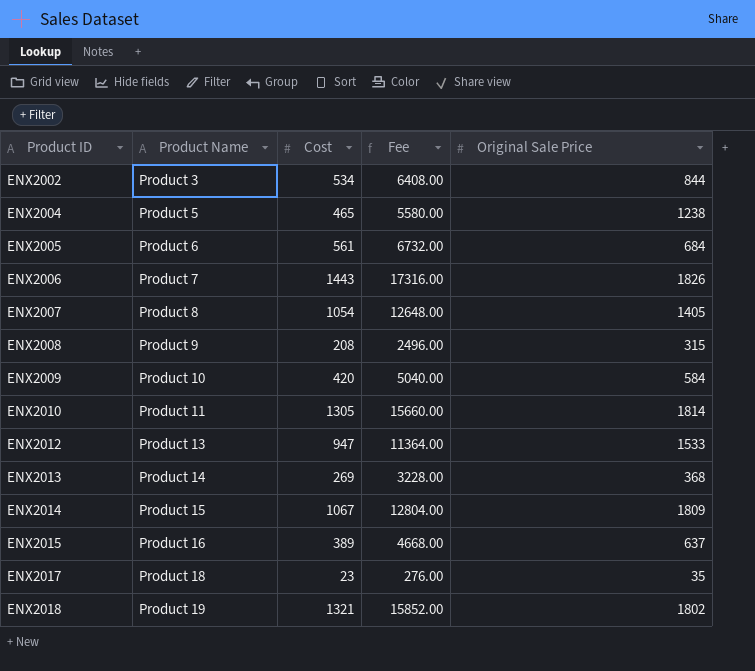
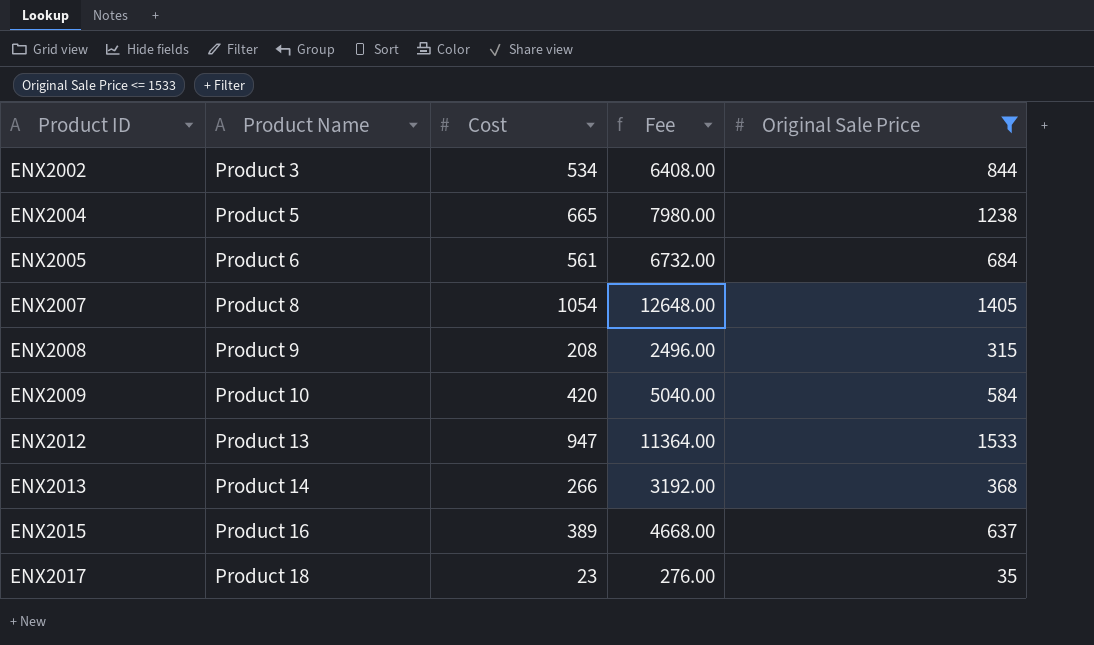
filter: none -> Original Sale Price <= 1533
ENX2004 | Cost: 465 -> 665
ENX2004 | Fee: 5580.00 -> 7980.00
ENX2013 | Cost: 269 -> 266
ENX2013 | Fee: 3228.00 -> 3192.00

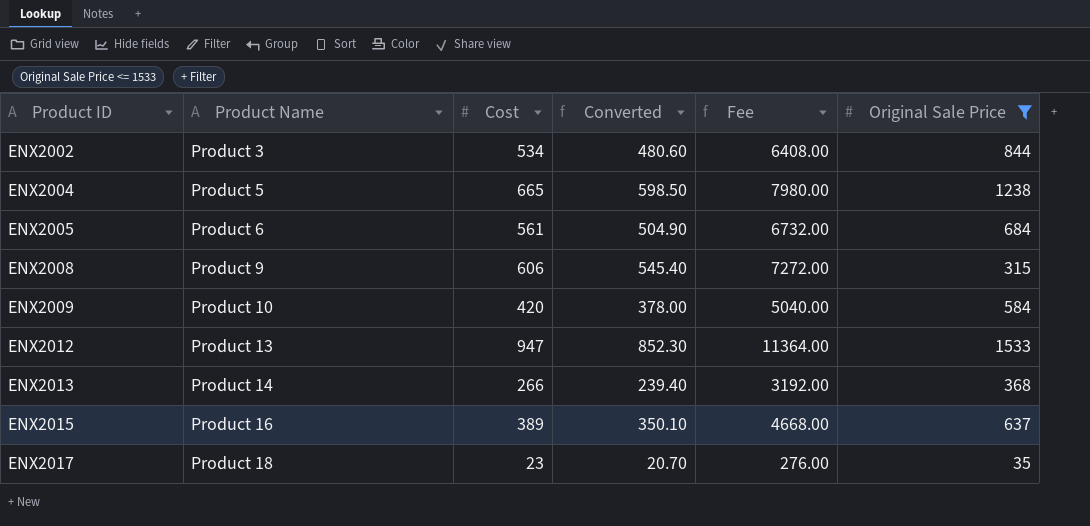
column Converted | formula: none -> [Cost] * 0.9
row ENX2007: Product 8 | 1054 | 12648.00 | 1405 -> none
ENX2008 | Cost: 208 -> 606
ENX2008 | Fee: 2496.00 -> 7272.00

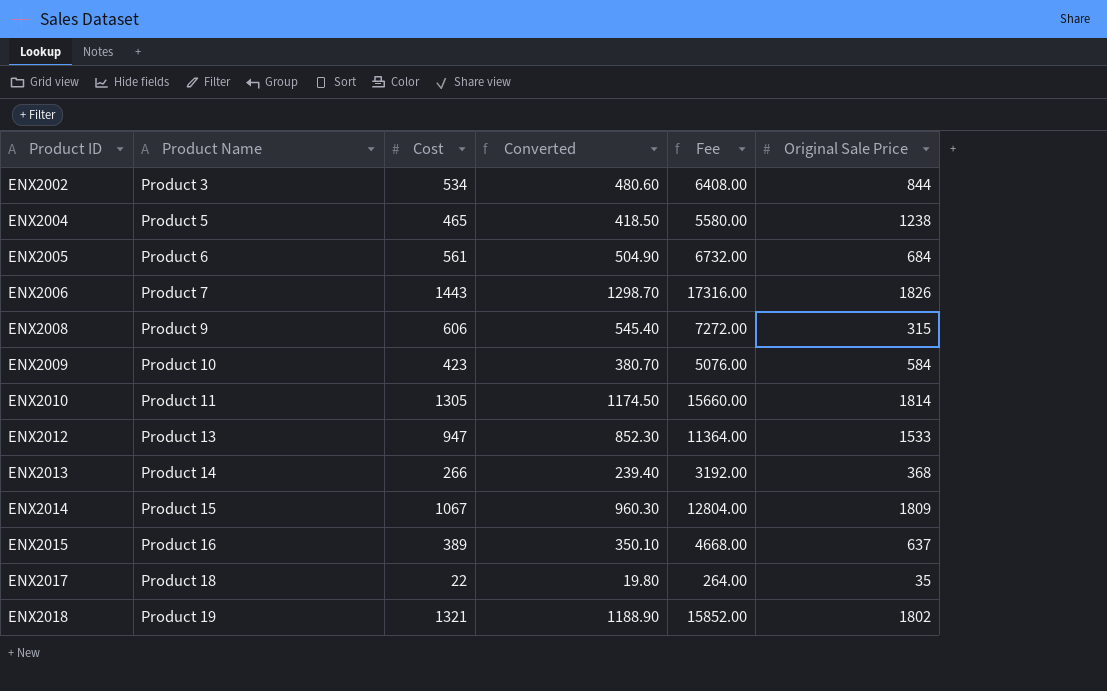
filter: Original Sale Price <= 1533 -> none
ENX2004 | Cost: 665 -> 465
ENX2004 | Converted: 598.50 -> 418.50
ENX2004 | Fee: 7980.00 -> 5580.00
ENX2009 | Cost: 420 -> 423
ENX2009 | Converted: 378.00 -> 380.70
ENX2009 | Fee: 5040.00 -> 5076.00
ENX2017 | Cost: 23 -> 22
ENX2017 | Converted: 20.70 -> 19.80
ENX2017 | Fee: 276.00 -> 264.00

